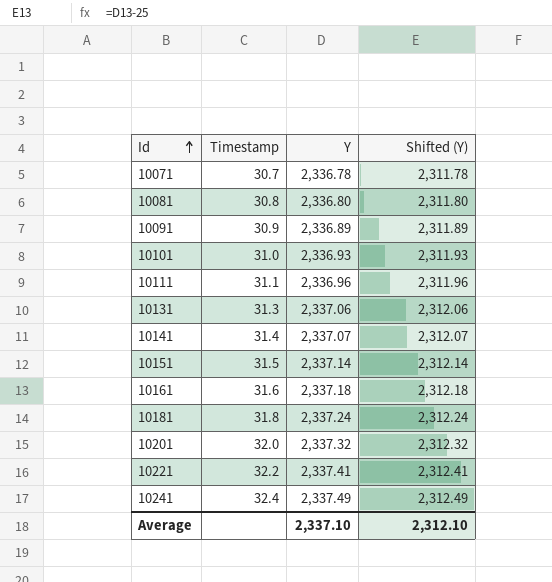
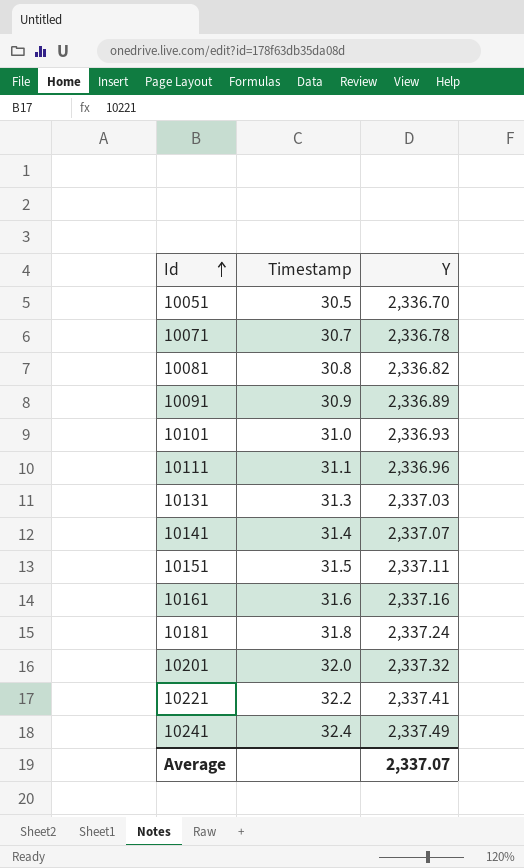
column Shifted (Y) | formula: [Y] - 25 -> none
row 10051: none -> 30.5 | 2,336.70
10081 | Y: 2,336.80 -> 2,336.82
10131 | Y: 2,337.06 -> 2,337.03
10151 | Y: 2,337.14 -> 2,337.11
10161 | Y: 2,337.18 -> 2,337.16
Average | Y: 2,337.10 -> 2,337.07

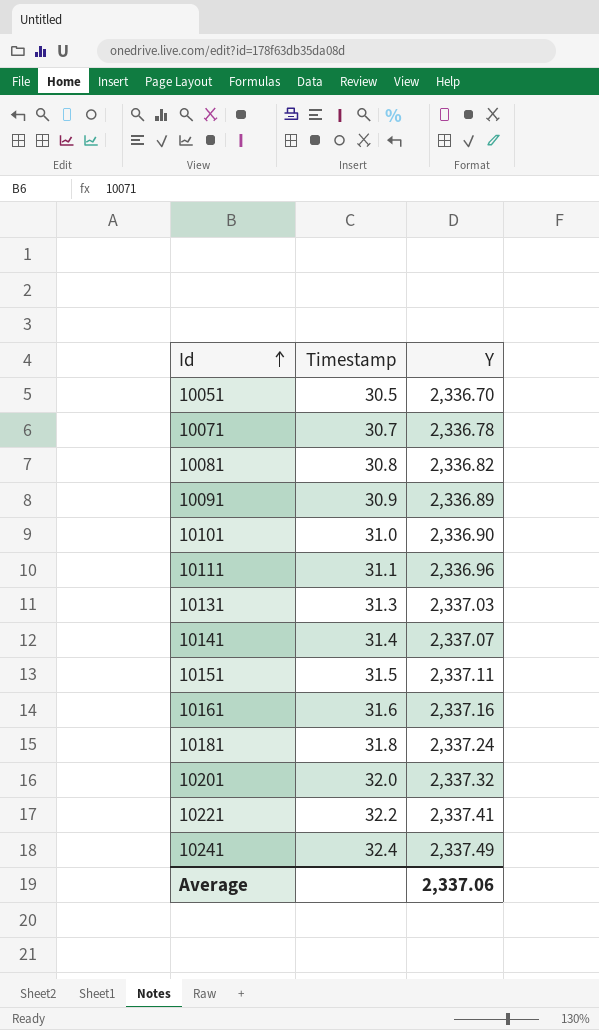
10101 | Y: 2,336.93 -> 2,336.90
Average | Y: 2,337.07 -> 2,337.06

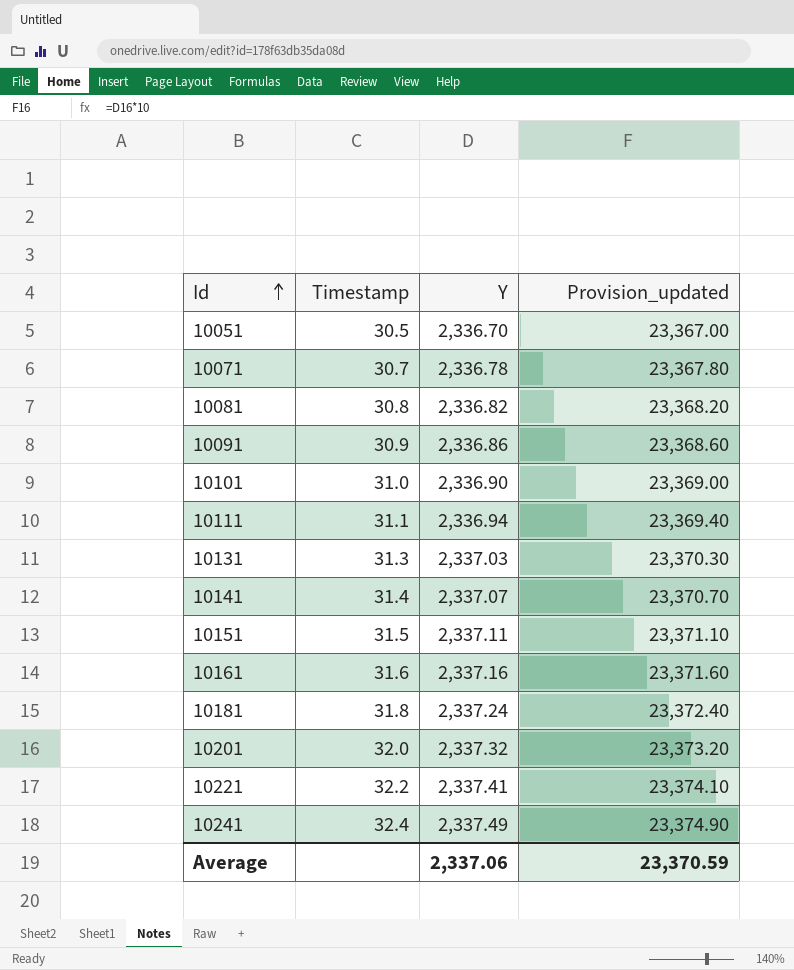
column Provision_updated | formula: none -> [Y] * 10
10091 | Y: 2,336.89 -> 2,336.86
10111 | Y: 2,336.96 -> 2,336.94

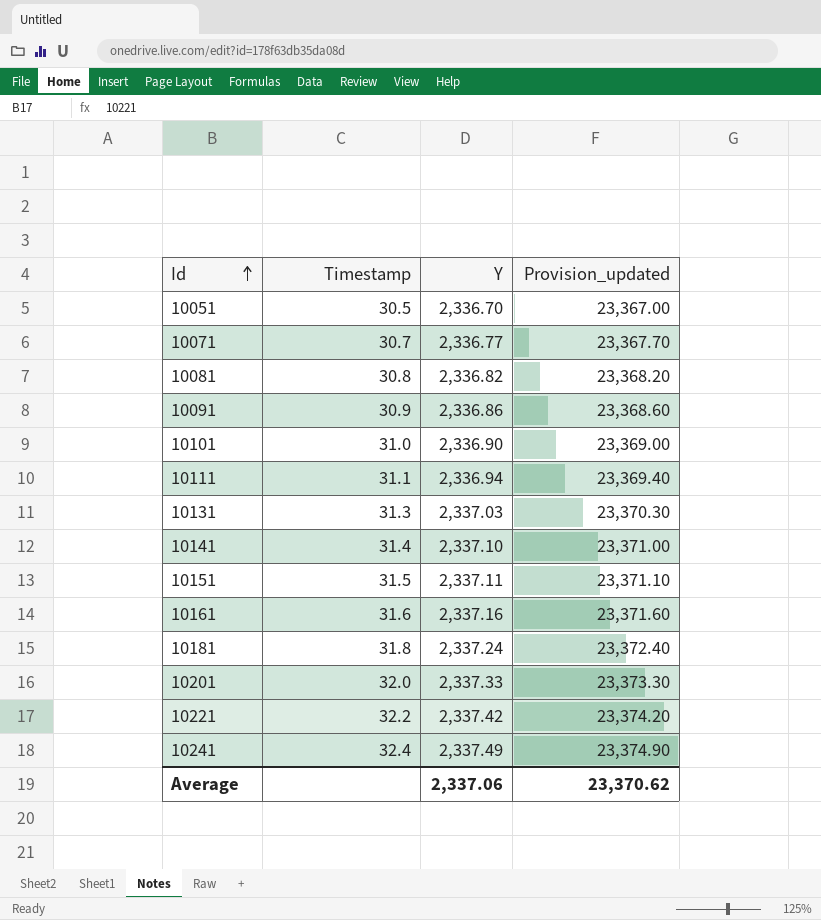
10071 | Y: 2,336.78 -> 2,336.77
10071 | Provision_updated: 23,367.80 -> 23,367.70
10141 | Y: 2,337.07 -> 2,337.10
10141 | Provision_updated: 23,370.70 -> 23,371.00
10201 | Y: 2,337.32 -> 2,337.33
10201 | Provision_updated: 23,373.20 -> 23,373.30
10221 | Y: 2,337.41 -> 2,337.42
10221 | Provision_updated: 23,374.10 -> 23,374.20
Average | Provision_updated: 23,370.59 -> 23,370.62

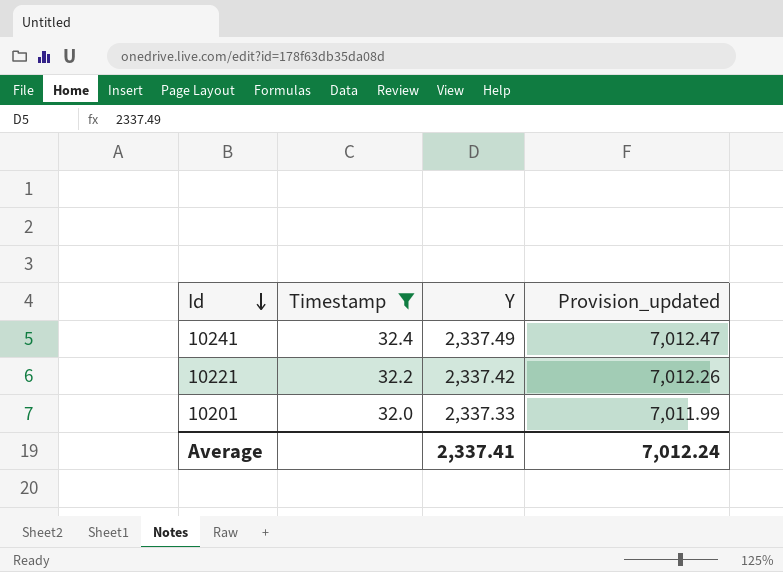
filter: none -> Timestamp >= 32.0
row order: Id ascending -> Id descending
column Provision_updated | formula: [Y] * 10 -> [Y] * 3
Average | Y: 2,337.06 -> 2,337.41
Average | Provision_updated: 23,370.62 -> 7,012.24

